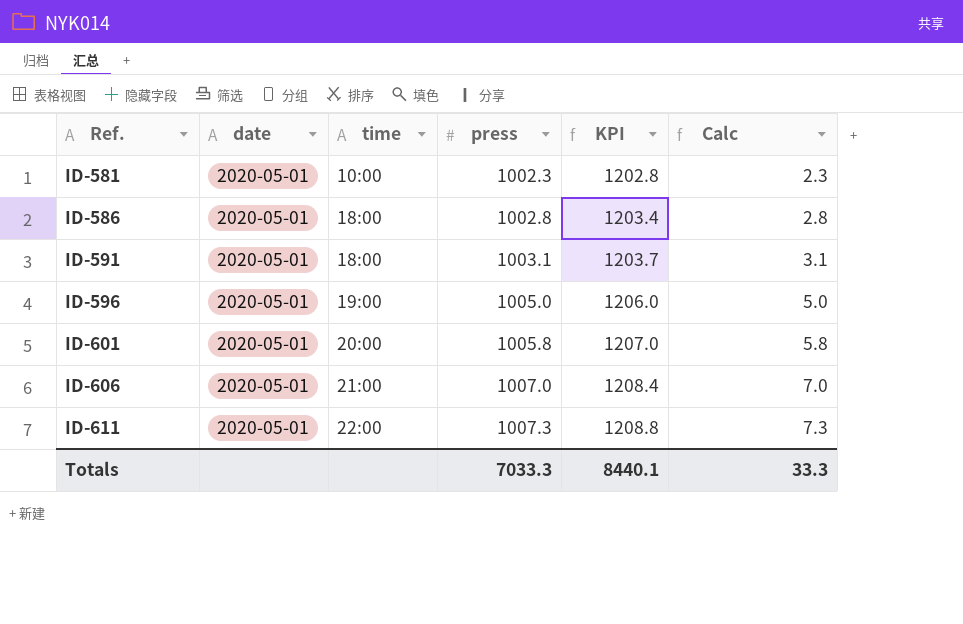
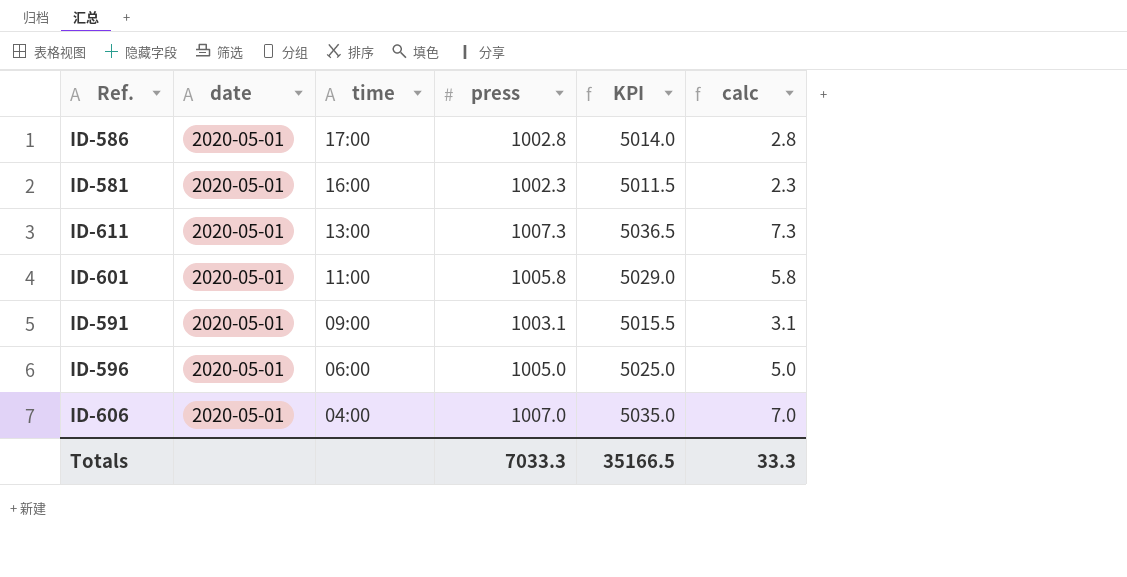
row order: Ref. ascending -> time descending
column KPI | formula: [press] * 1.2 -> [press] * 5
column name: Calc -> calc
ID-586 | time: 18:00 -> 17:00
ID-581 | time: 10:00 -> 16:00
ID-611 | time: 22:00 -> 13:00
ID-601 | time: 20:00 -> 11:00
ID-591 | time: 18:00 -> 09:00
ID-596 | time: 19:00 -> 06:00
ID-606 | time: 21:00 -> 04:00
Totals | KPI: 8440.1 -> 35166.5

